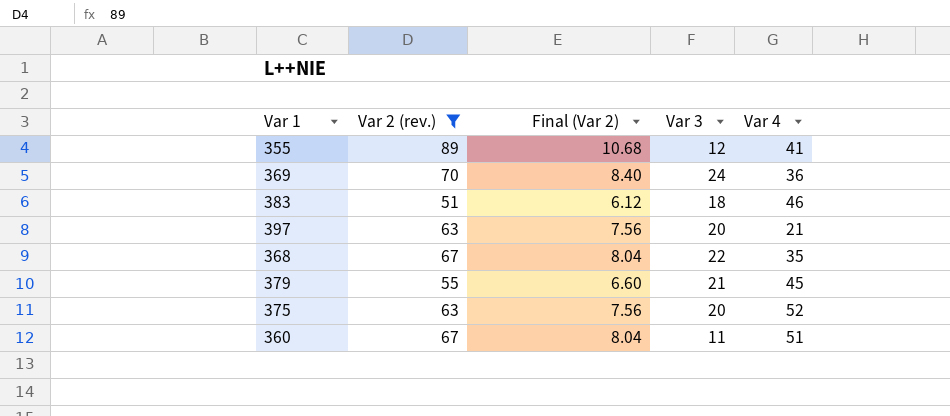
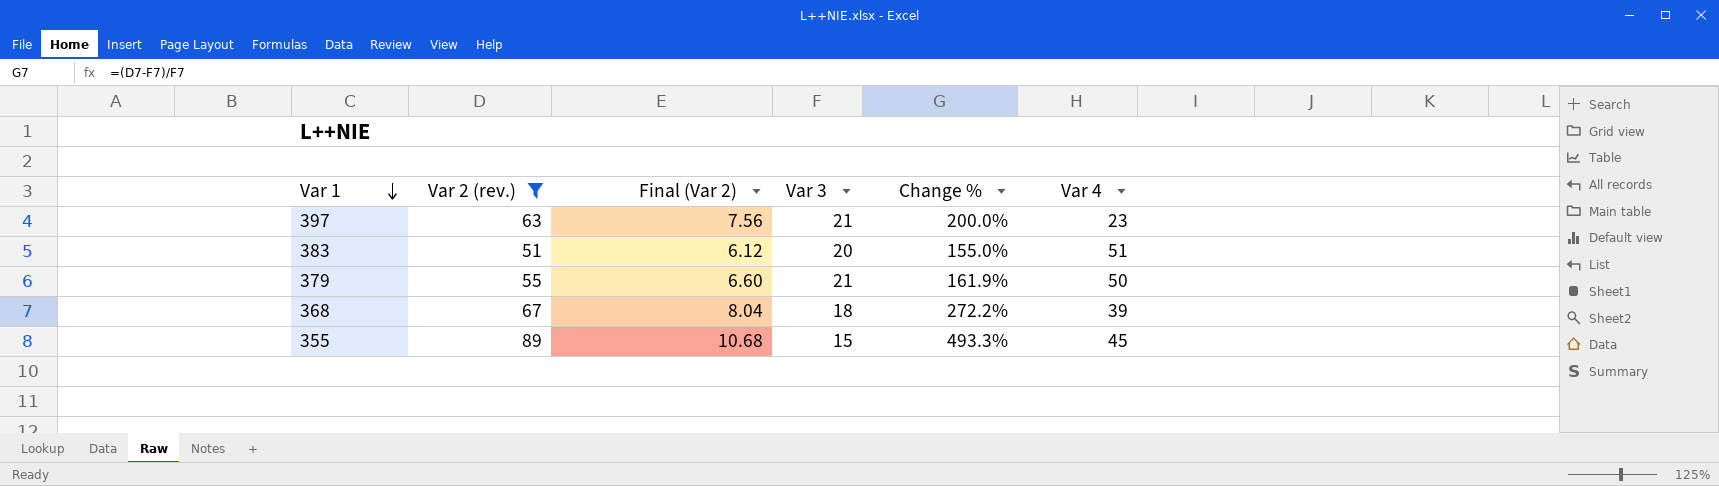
row order: none -> Var 1 descending
column Change % | formula: none -> ([Var 2 (rev.)] - [Var 3]) / [Var 3]
row 369: 70 | 8.40 | 24 | 36 -> none
row 375: 63 | 7.56 | 20 | 52 -> none
row 360: 67 | 8.04 | 11 | 51 -> none
397 | Var 3: 20 -> 21
397 | Var 4: 21 -> 23
383 | Var 3: 18 -> 20
383 | Var 4: 46 -> 51
379 | Var 4: 45 -> 50
368 | Var 3: 22 -> 18
368 | Var 4: 35 -> 39
355 | Var 3: 12 -> 15
355 | Var 4: 41 -> 45

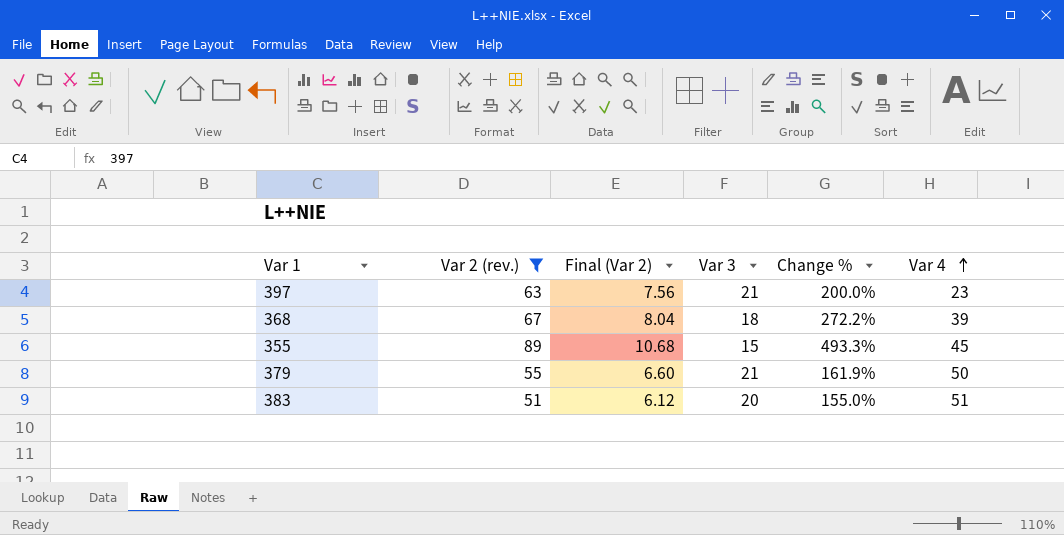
row order: Var 1 descending -> Var 4 ascending

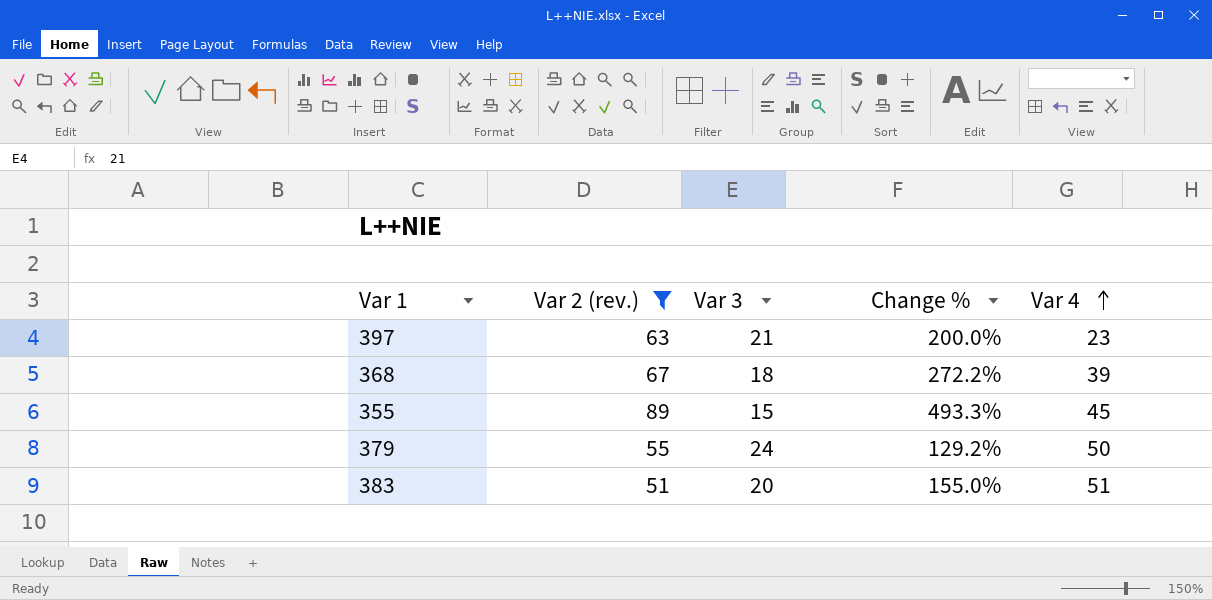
column Final (Var 2) | formula: [Var 2 (rev.)] * 0.12 -> none
379 | Var 3: 21 -> 24
379 | Change %: 161.9% -> 129.2%

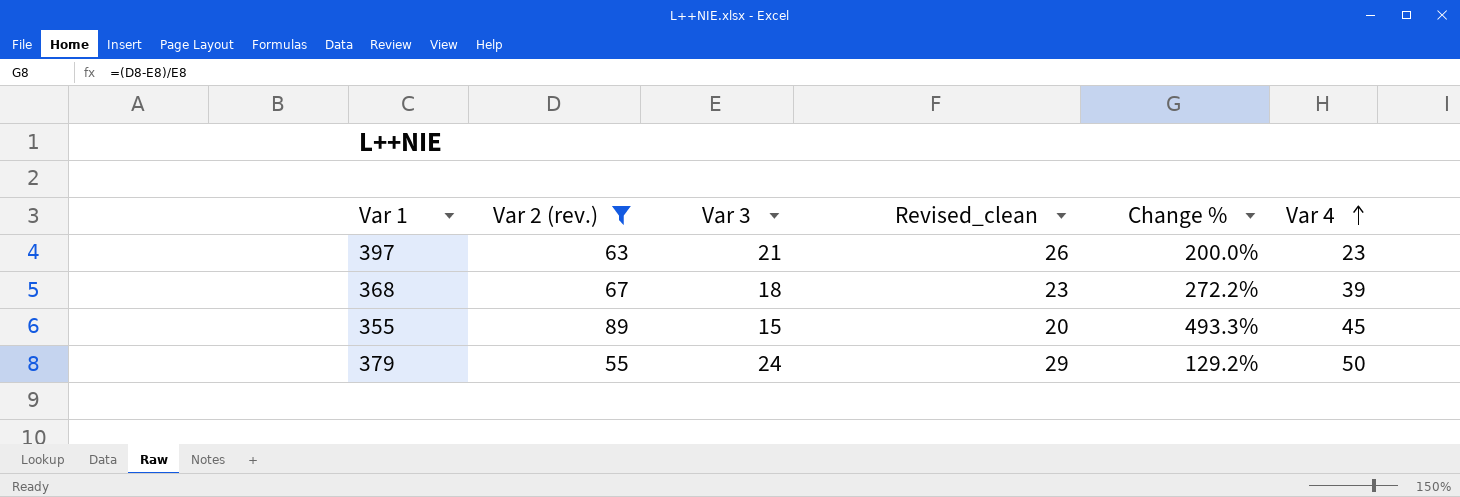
column Revised_clean | formula: none -> [Var 3] + 5
row 383: 51 | 20 | 155.0% | 51 -> none

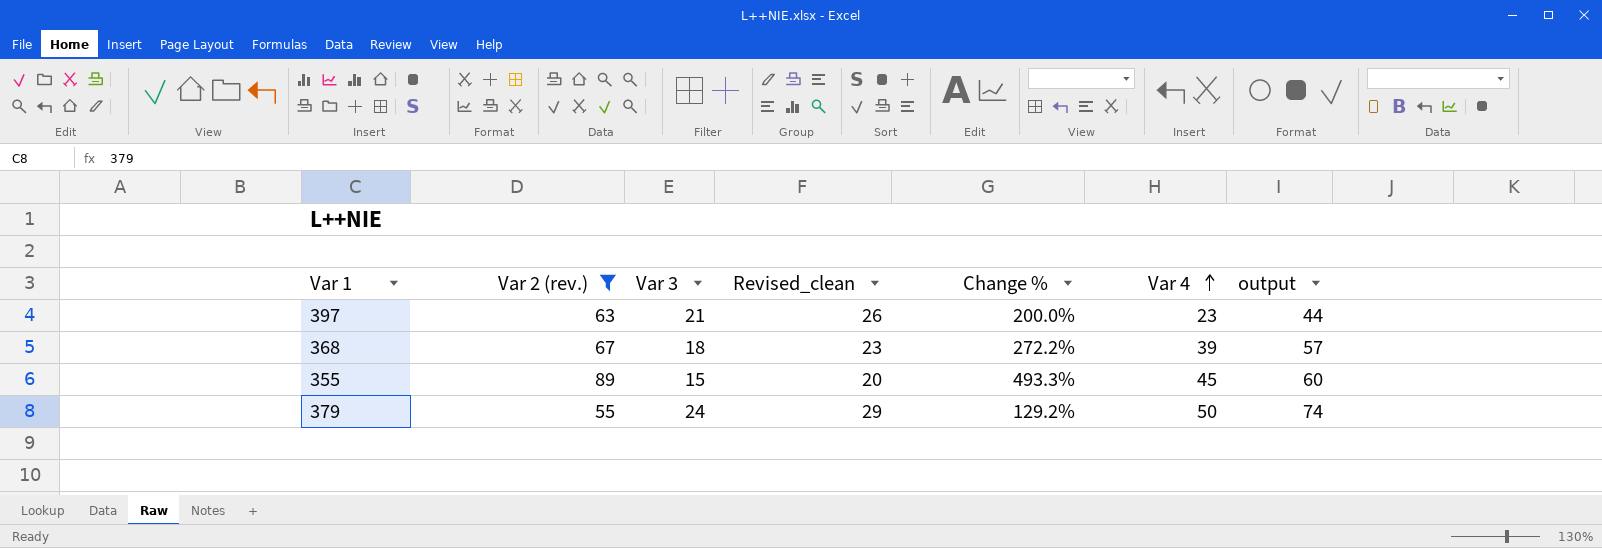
column output | formula: none -> [Var 3] + [Var 4]

